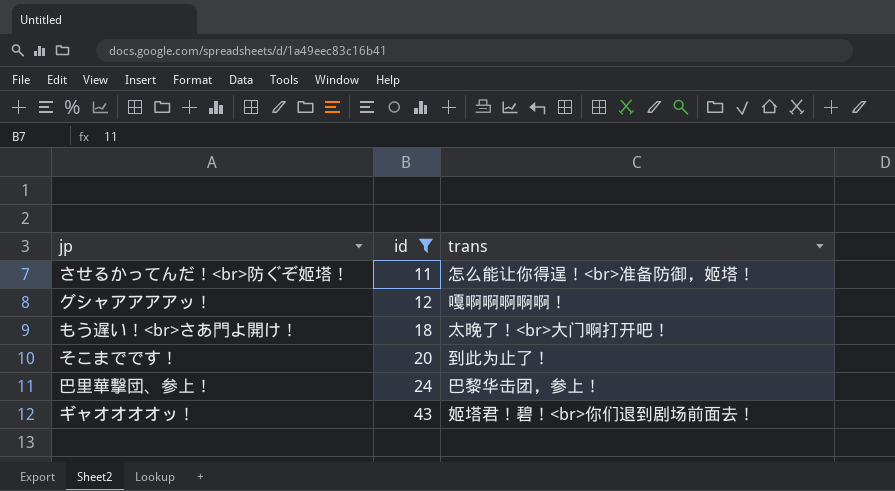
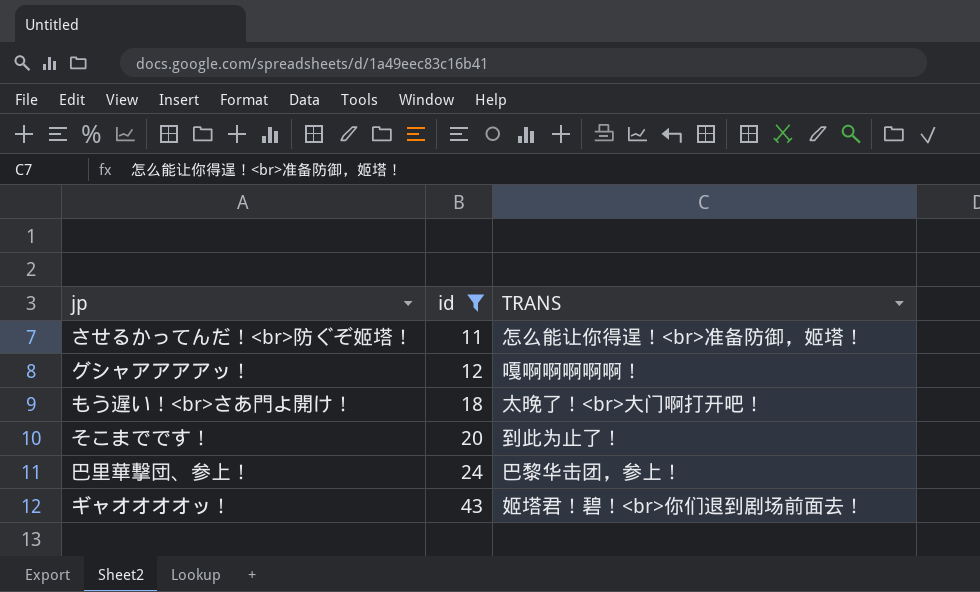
column name: trans -> TRANS

